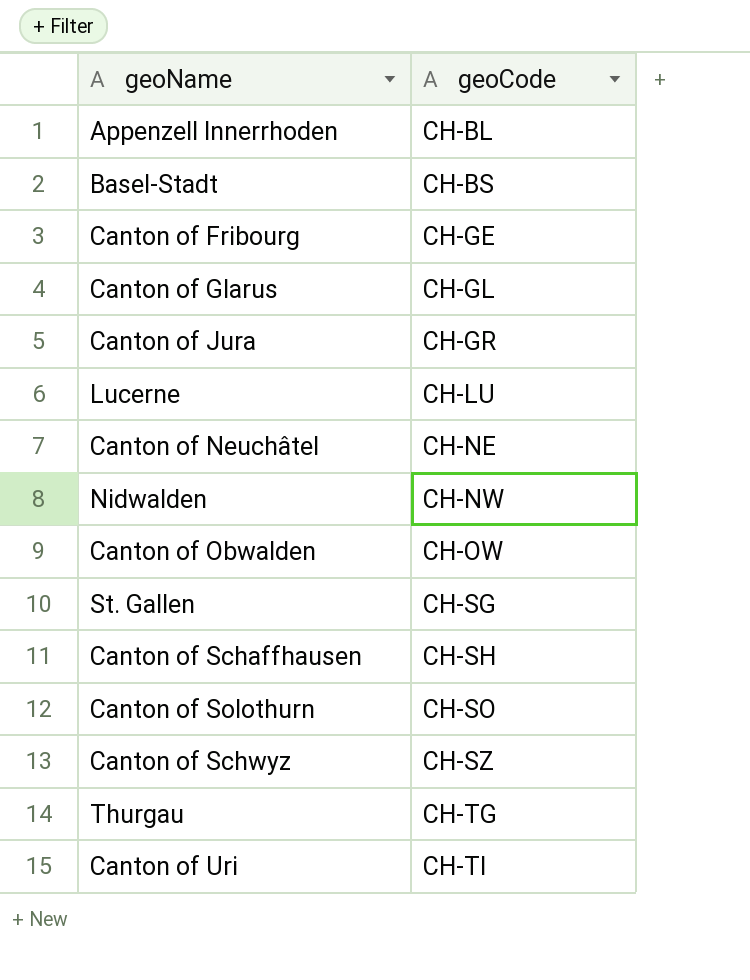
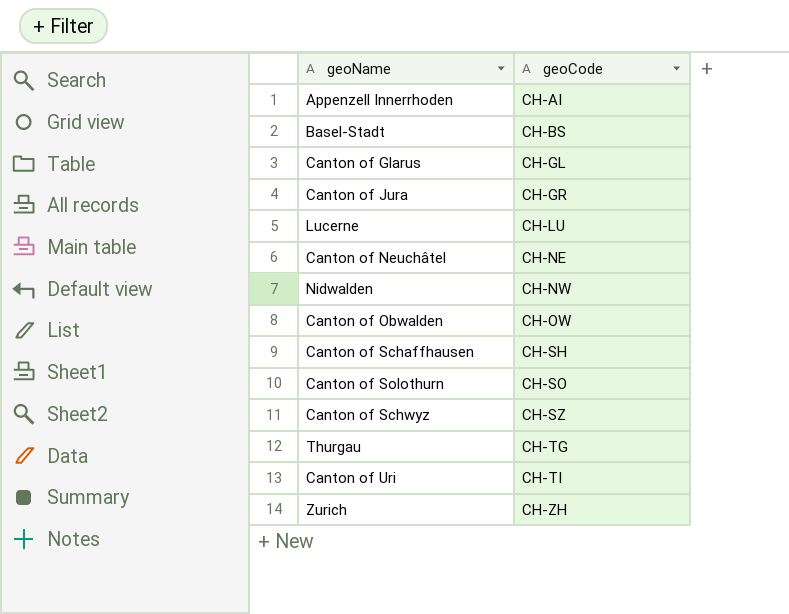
row Canton of Fribourg: CH-GE -> none
row St. Gallen: CH-SG -> none
Appenzell Innerrhoden | geoCode: CH-BL -> CH-AI
row Zurich: none -> CH-ZH

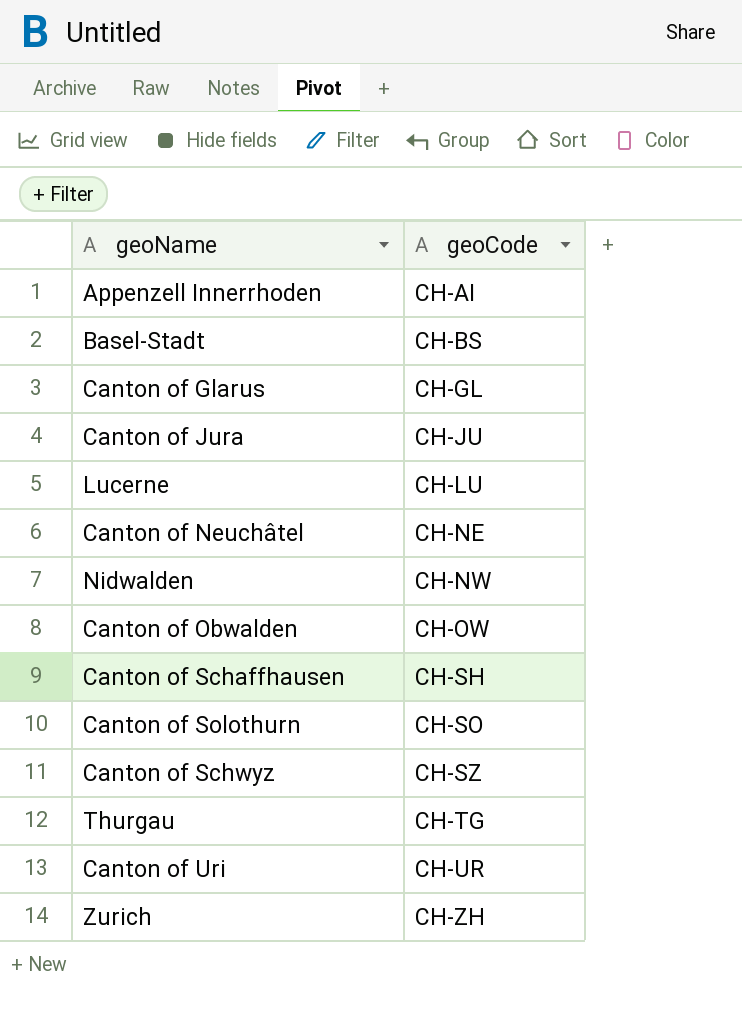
Canton of Jura | geoCode: CH-GR -> CH-JU
Canton of Uri | geoCode: CH-TI -> CH-UR

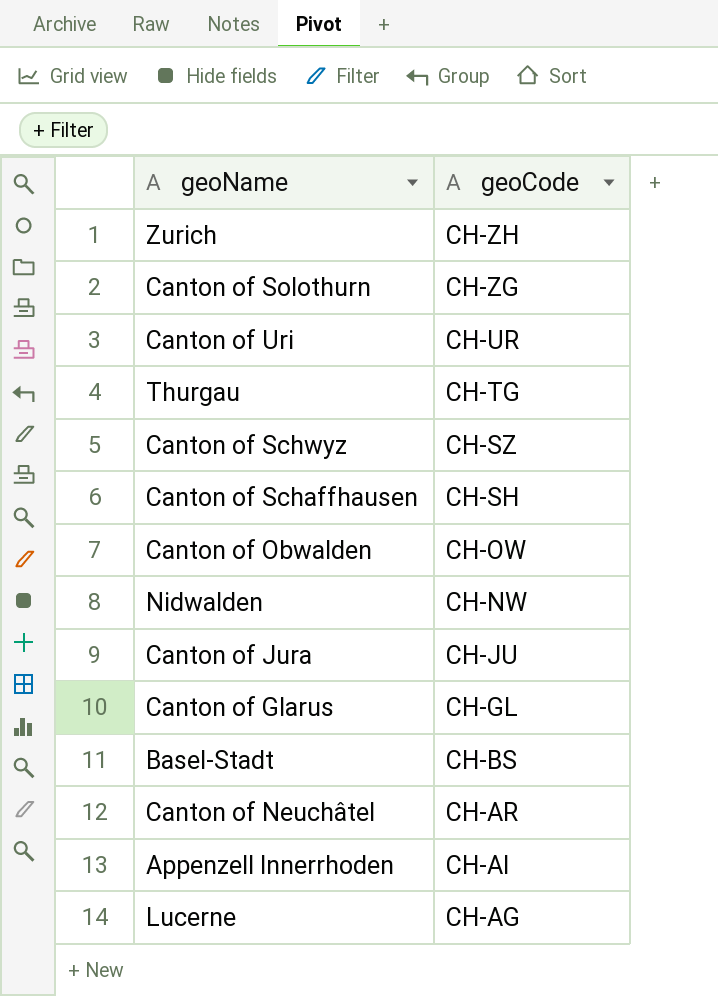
row order: geoCode ascending -> geoCode descending
Canton of Solothurn | geoCode: CH-SO -> CH-ZG
Canton of Neuchâtel | geoCode: CH-NE -> CH-AR
Lucerne | geoCode: CH-LU -> CH-AG

